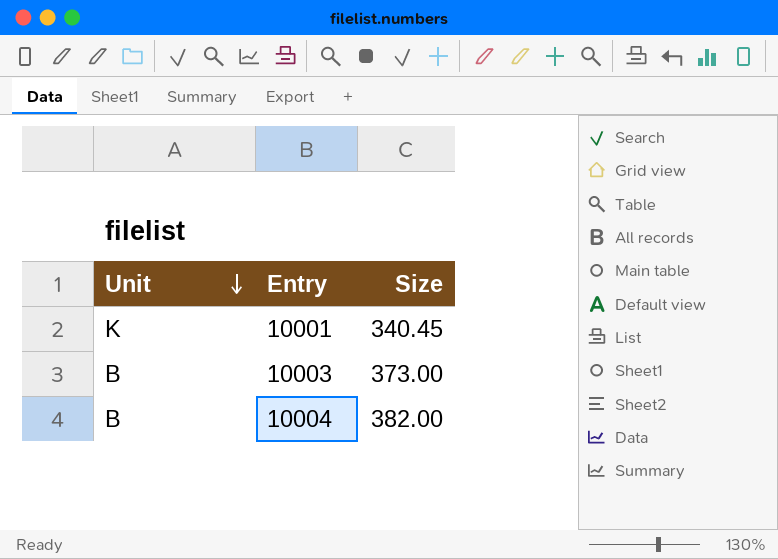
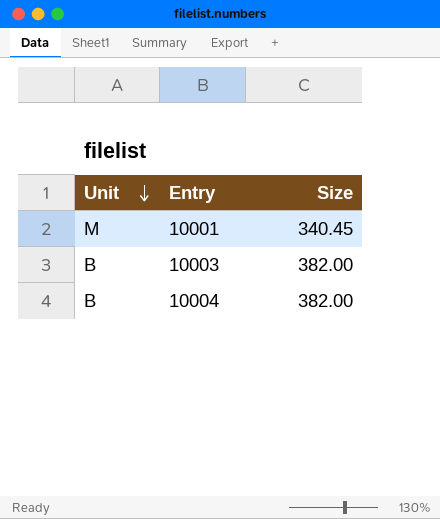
10001 | Unit: K -> M
10003 | Size: 373.00 -> 382.00

